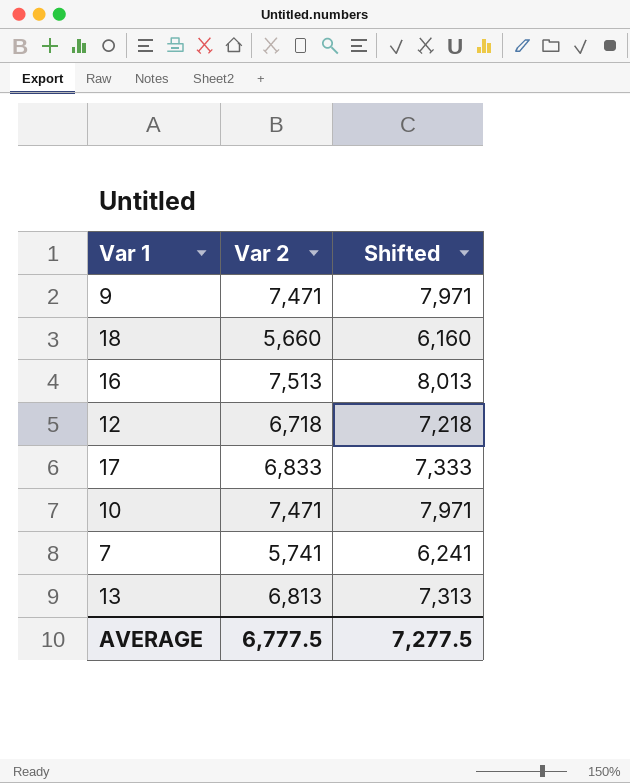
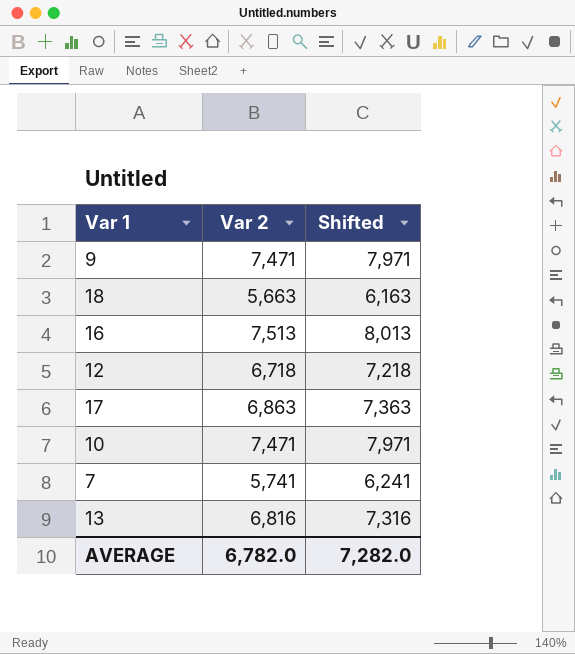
18 | Var 2: 5,660 -> 5,663
18 | Shifted: 6,160 -> 6,163
17 | Var 2: 6,833 -> 6,863
17 | Shifted: 7,333 -> 7,363
13 | Var 2: 6,813 -> 6,816
13 | Shifted: 7,313 -> 7,316
AVERAGE | Var 2: 6,777.5 -> 6,782.0
AVERAGE | Shifted: 7,277.5 -> 7,282.0

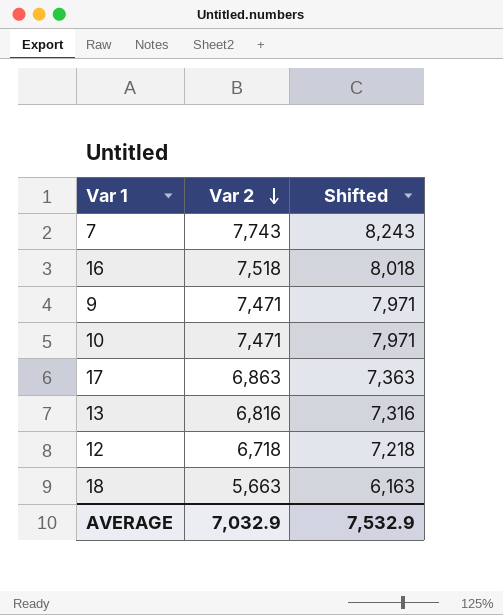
row order: none -> Var 2 descending
7 | Var 2: 5,741 -> 7,743
7 | Shifted: 6,241 -> 8,243
16 | Var 2: 7,513 -> 7,518
16 | Shifted: 8,013 -> 8,018
AVERAGE | Var 2: 6,782.0 -> 7,032.9
AVERAGE | Shifted: 7,282.0 -> 7,532.9

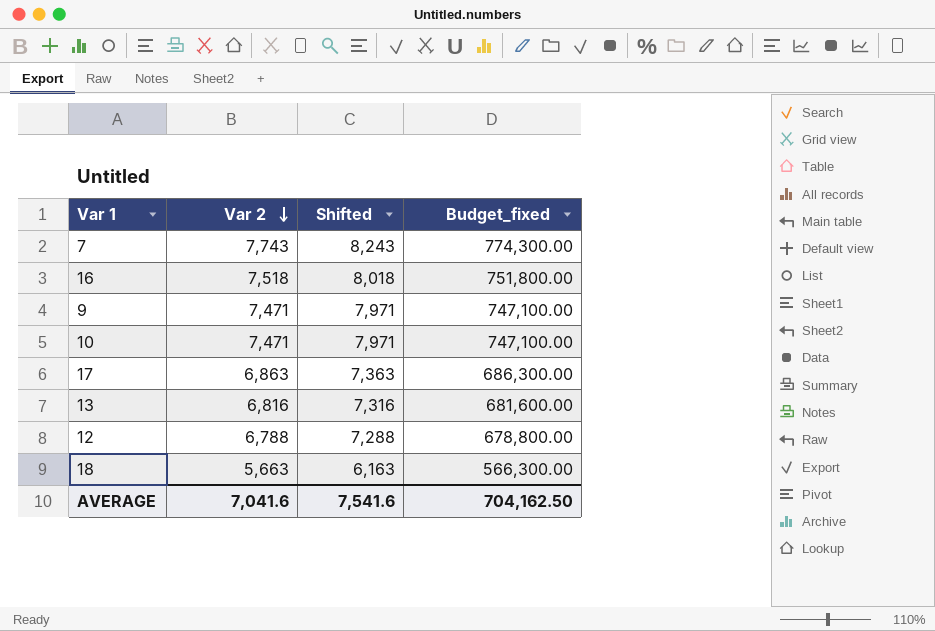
column Budget_fixed | formula: none -> [Var 2] * 100
12 | Var 2: 6,718 -> 6,788
12 | Shifted: 7,218 -> 7,288
AVERAGE | Var 2: 7,032.9 -> 7,041.6
AVERAGE | Shifted: 7,532.9 -> 7,541.6

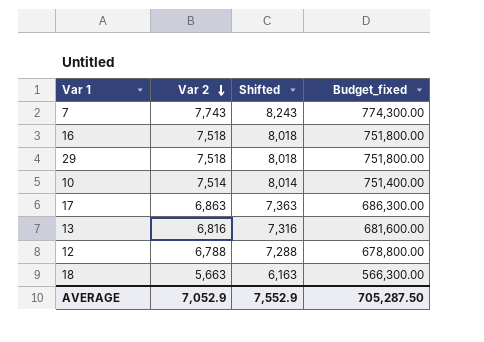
row 9: 7,471 | 7,971 | 747,100.00 -> none
row 29: none -> 7,518 | 8,018 | 751,800.00
10 | Var 2: 7,471 -> 7,514
10 | Shifted: 7,971 -> 8,014
10 | Budget_fixed: 747,100.00 -> 751,400.00
AVERAGE | Var 2: 7,041.6 -> 7,052.9
AVERAGE | Shifted: 7,541.6 -> 7,552.9
AVERAGE | Budget_fixed: 704,162.50 -> 705,287.50

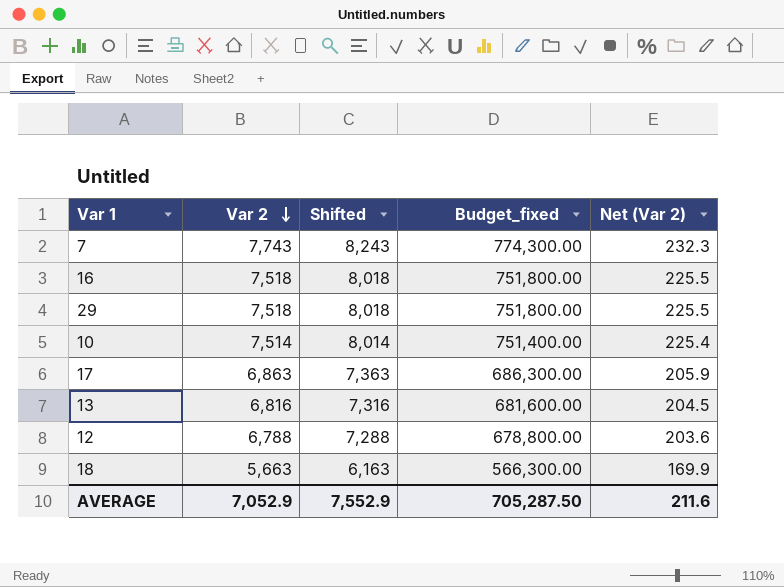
column Net (Var 2) | formula: none -> [Var 2] * 0.03

